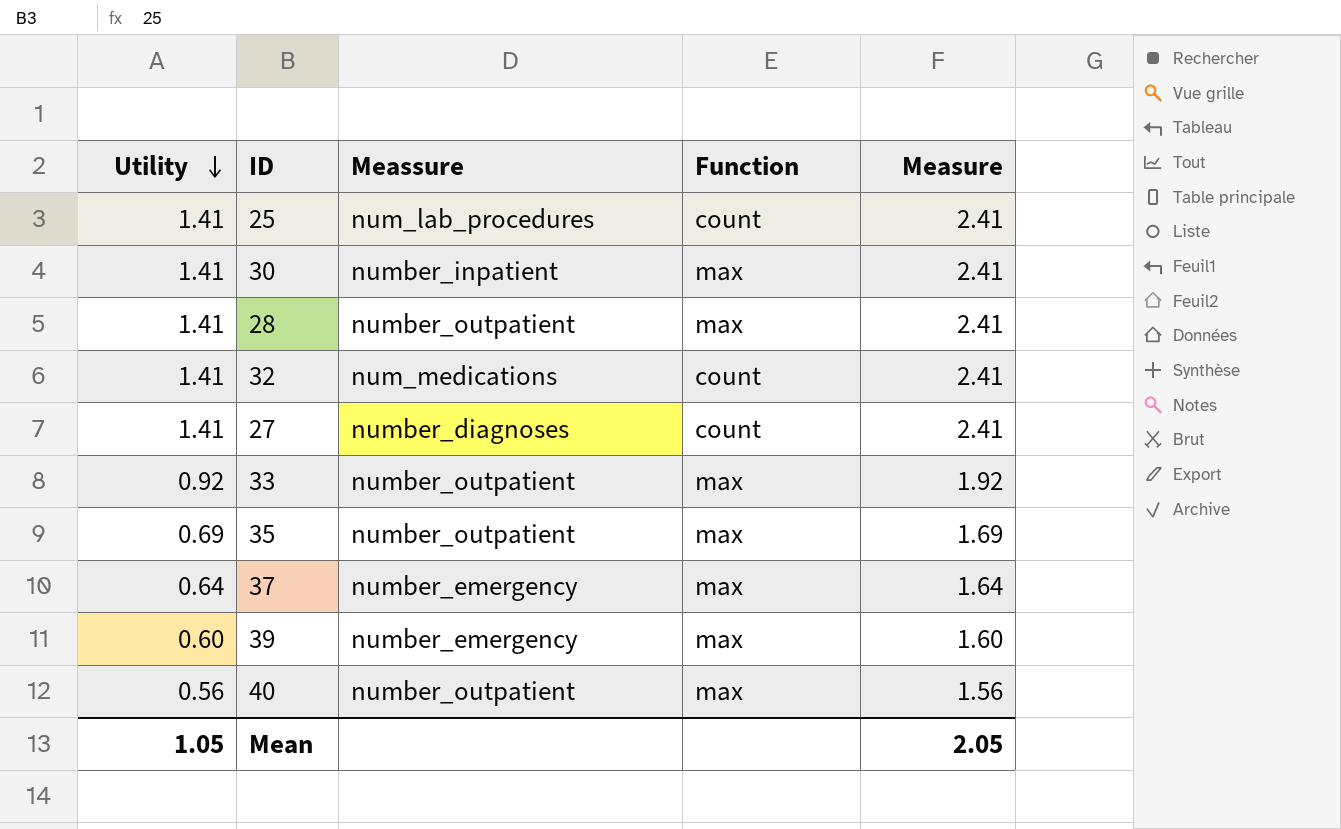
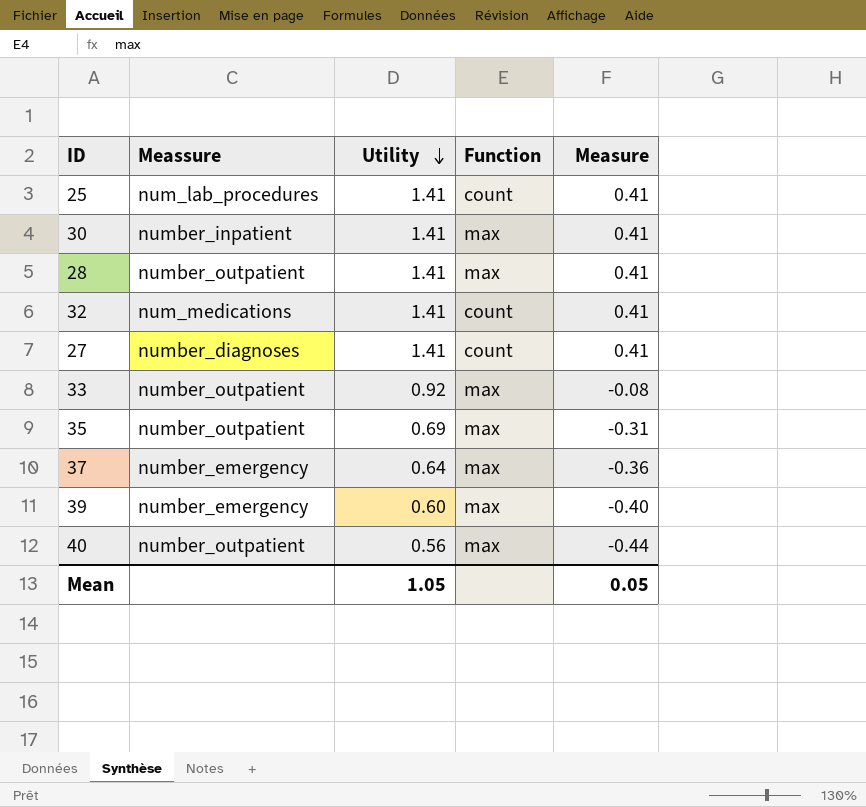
column Utility | position: 1 -> 3
column Measure | formula: [Utility] + 1 -> [Utility] - 1
Mean | Measure: 2.05 -> 0.05

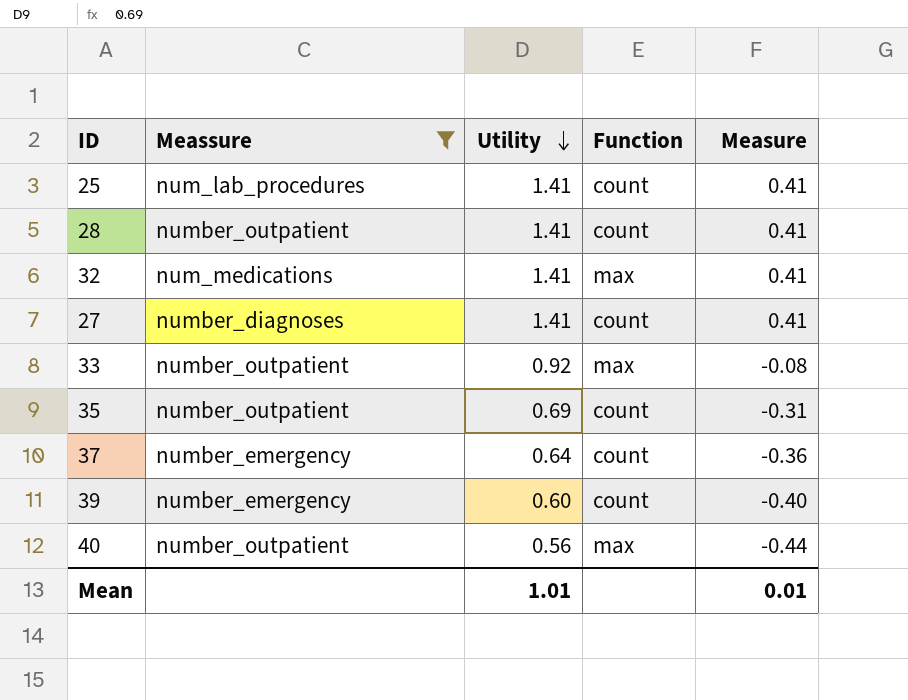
filter: none -> Meassure != number_inpatient
28 | Function: max -> count
32 | Function: count -> max
35 | Function: max -> count
37 | Function: max -> count
39 | Function: max -> count
Mean | Utility: 1.05 -> 1.01
Mean | Measure: 0.05 -> 0.01

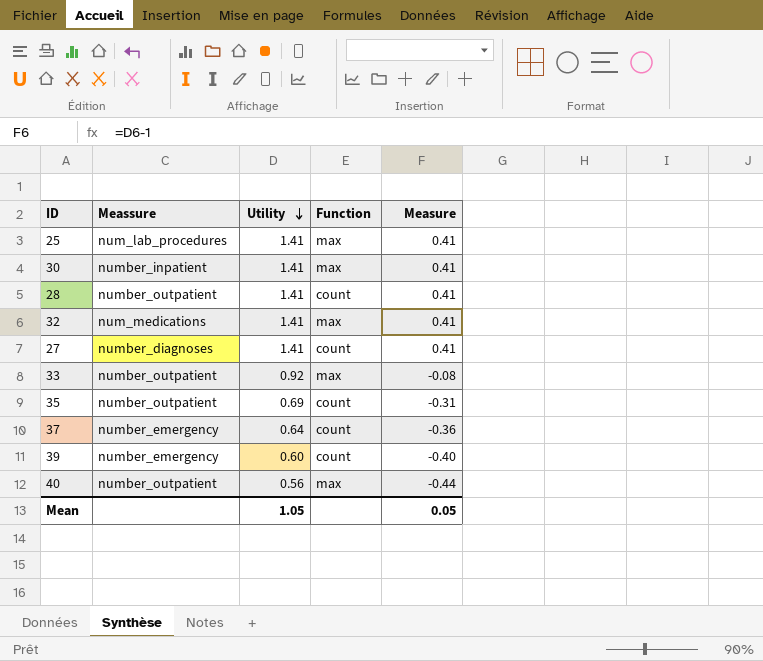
filter: Meassure != number_inpatient -> none
25 | Function: count -> max
Mean | Utility: 1.01 -> 1.05
Mean | Measure: 0.01 -> 0.05

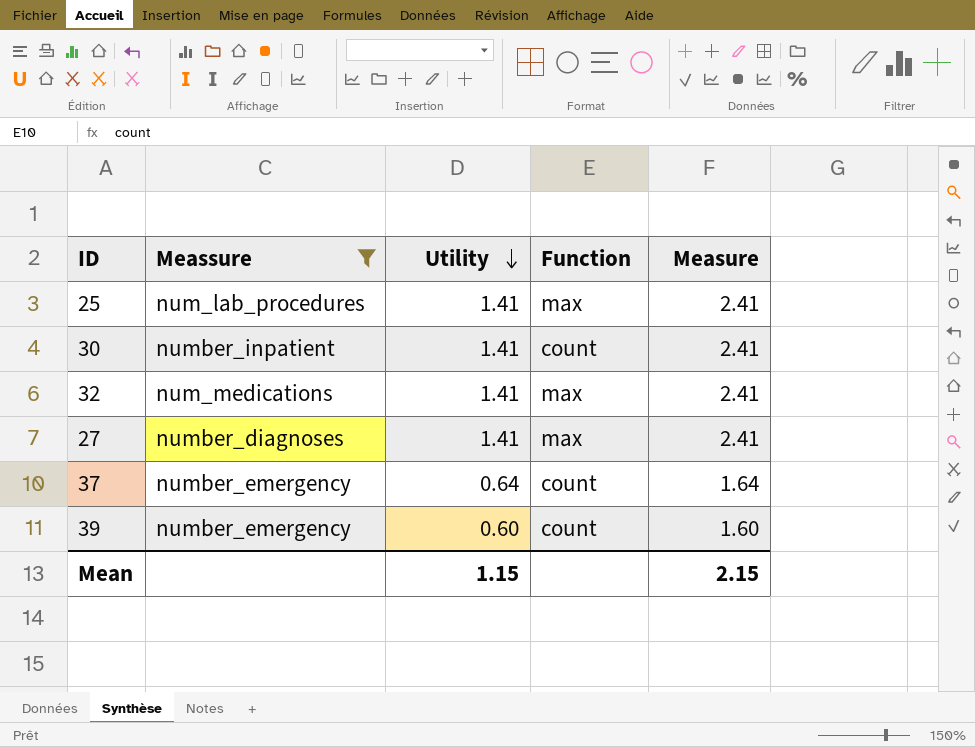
filter: none -> Meassure != number_outpatient
column Measure | formula: [Utility] - 1 -> [Utility] + 1
30 | Function: max -> count
27 | Function: count -> max
Mean | Utility: 1.05 -> 1.15
Mean | Measure: 0.05 -> 2.15

